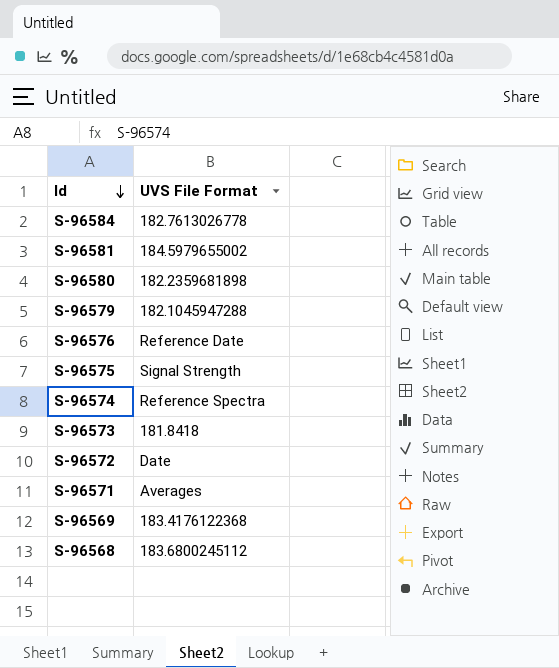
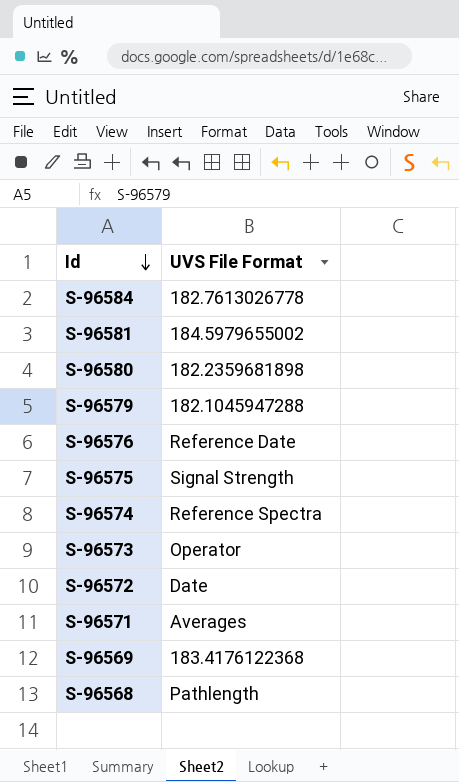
S-96573 | UVS File Format: 181.8418 -> Operator
S-96568 | UVS File Format: 183.6800245112 -> Pathlength

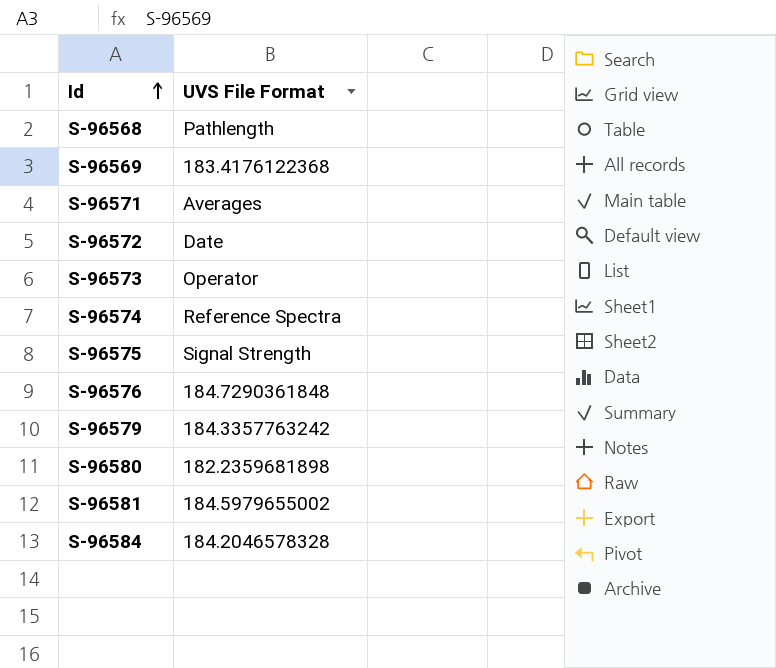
row order: Id descending -> Id ascending
S-96576 | UVS File Format: Reference Date -> 184.7290361848
S-96579 | UVS File Format: 182.1045947288 -> 184.3357763242
S-96584 | UVS File Format: 182.7613026778 -> 184.2046578328

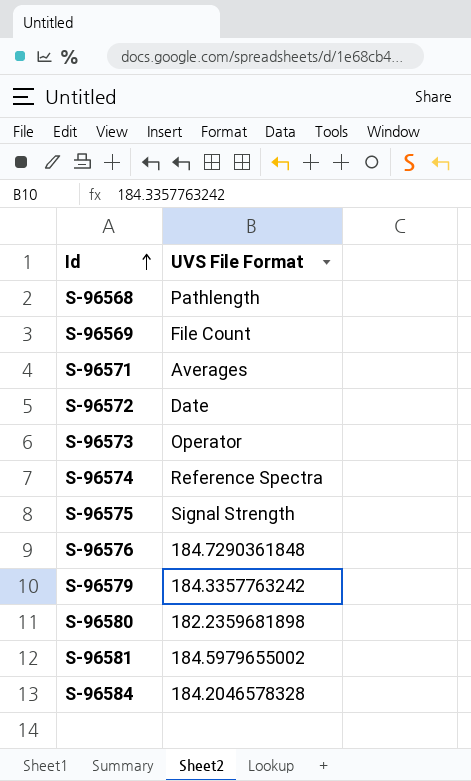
S-96569 | UVS File Format: 183.4176122368 -> File Count

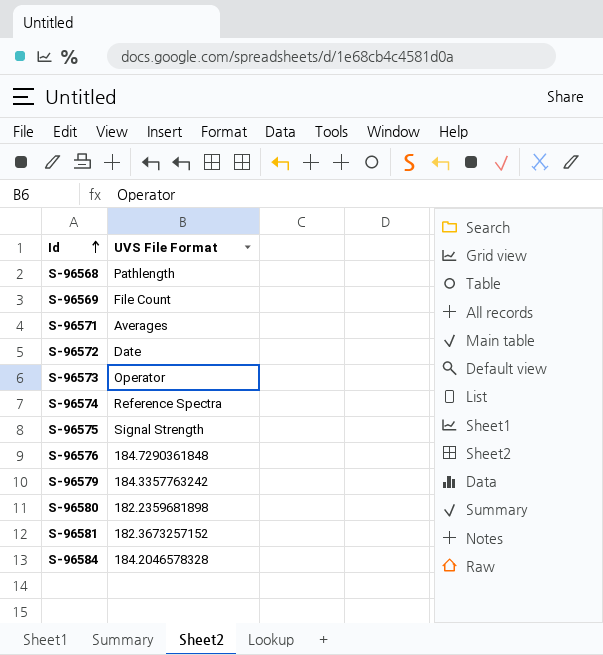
S-96581 | UVS File Format: 184.5979655002 -> 182.3673257152

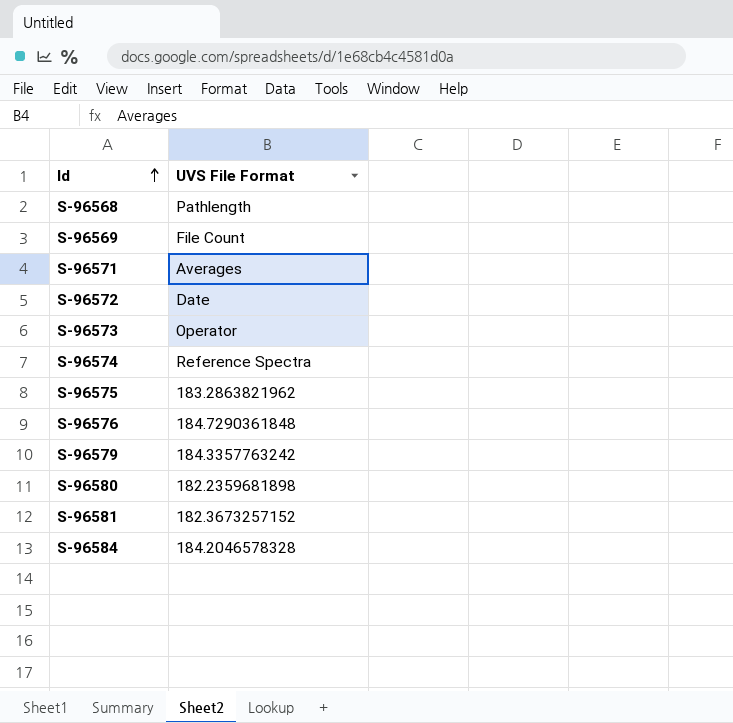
S-96575 | UVS File Format: Signal Strength -> 183.2863821962

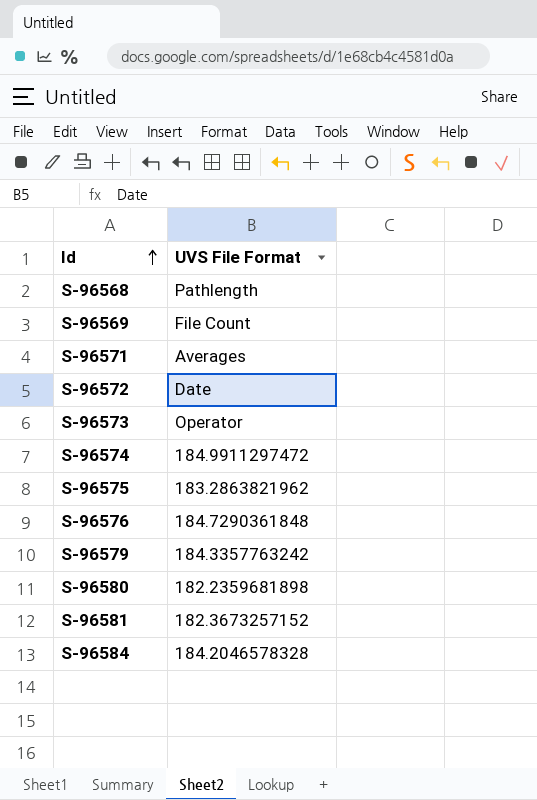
S-96574 | UVS File Format: Reference Spectra -> 184.9911297472

